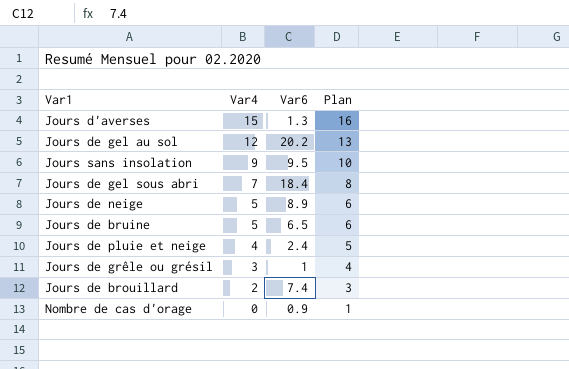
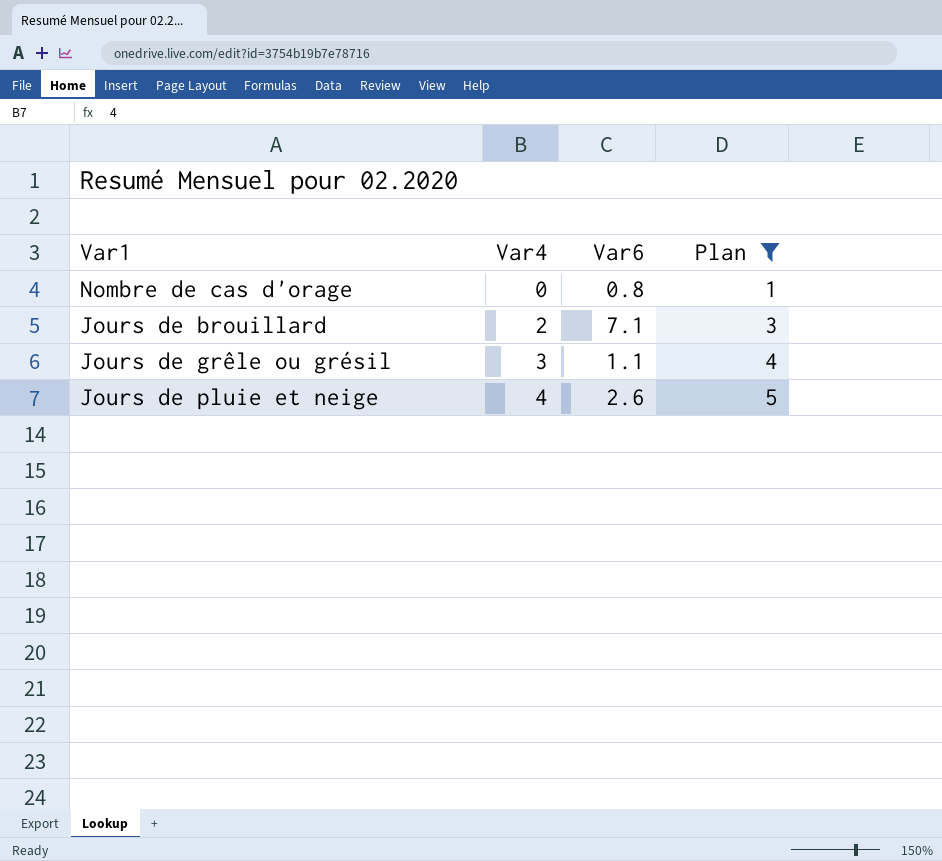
filter: none -> Plan <= 5
row order: Var4 descending -> Var4 ascending
Nombre de cas d'orage | Var6: 0.9 -> 0.8
Jours de brouillard | Var6: 7.4 -> 7.1
Jours de grêle ou grésil | Var6: 1 -> 1.1
Jours de pluie et neige | Var6: 2.4 -> 2.6

